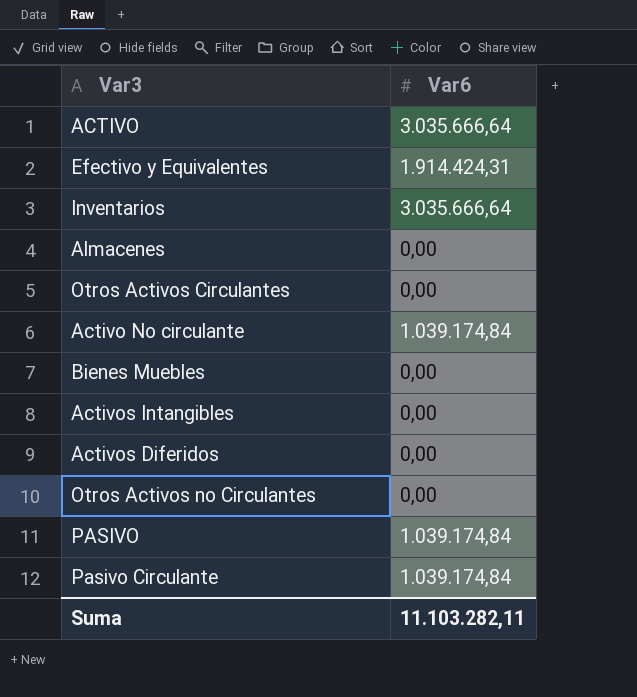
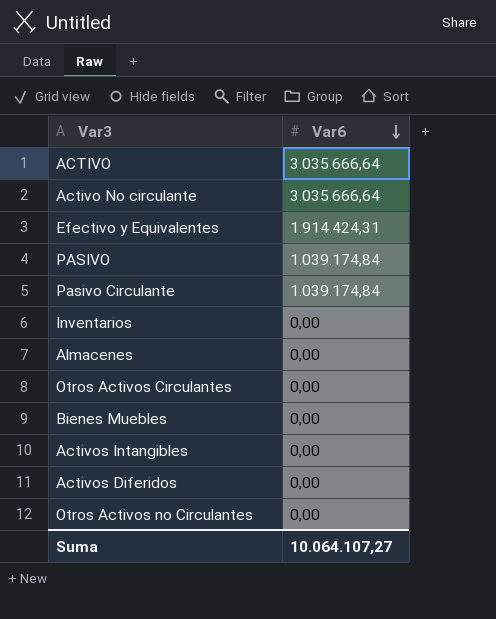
row order: none -> Var6 descending
Activo No circulante | Var6: 1.039.174,84 -> 3.035.666,64
Inventarios | Var6: 3.035.666,64 -> 0,00
Suma | Var6: 11.103.282,11 -> 10.064.107,27

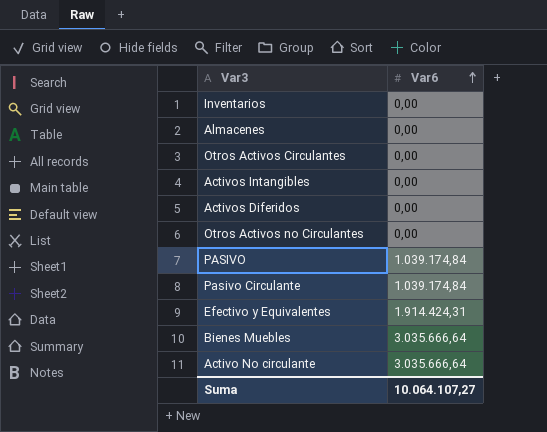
row order: Var6 descending -> Var6 ascending
row ACTIVO: 3.035.666,64 -> none
Bienes Muebles | Var6: 0,00 -> 3.035.666,64

